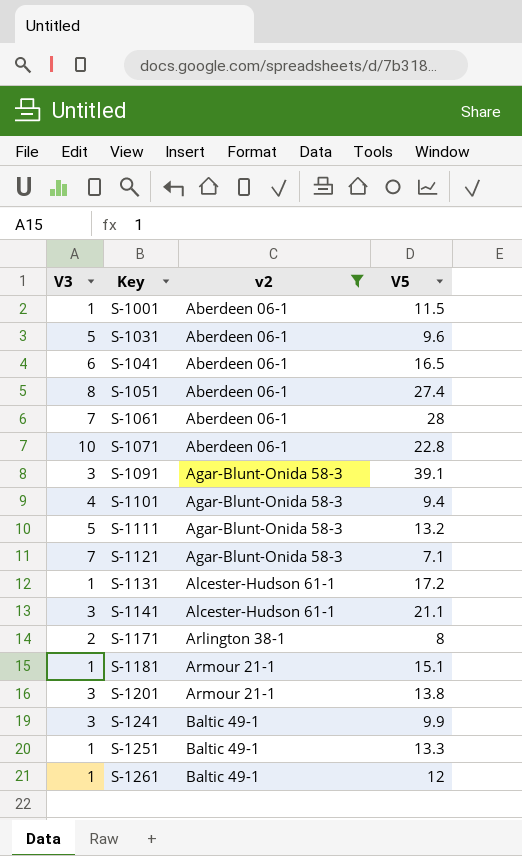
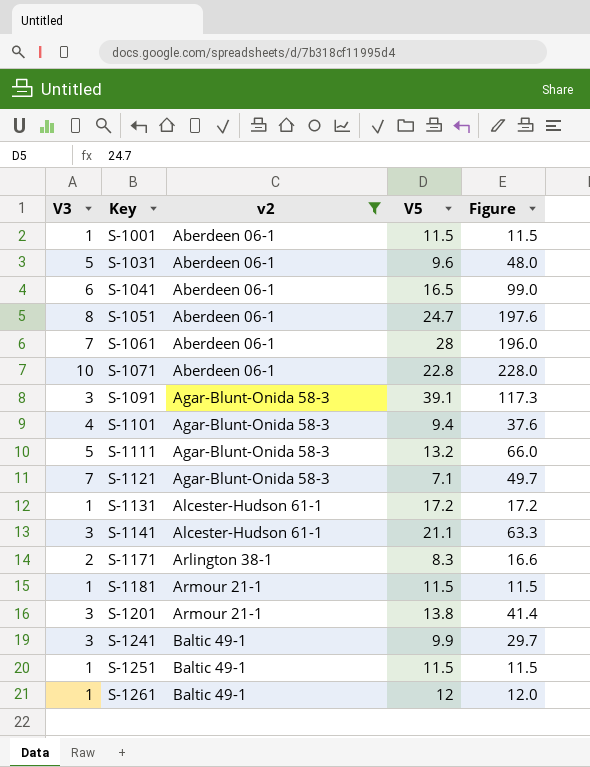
column Figure | formula: none -> [V3] * [V5]
S-1051 | V5: 27.4 -> 24.7
S-1171 | V5: 8 -> 8.3
S-1181 | V5: 15.1 -> 11.5
S-1251 | V5: 13.3 -> 11.5

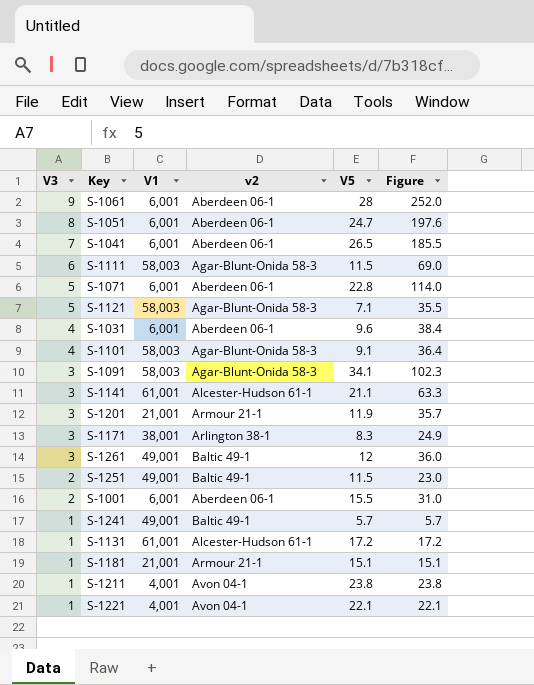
filter: v2 != Avon 04-1 -> none
row order: Key ascending -> V3 descending
column V1 | position: none -> 3
S-1061 | V3: 7 -> 9
S-1061 | Figure: 196.0 -> 252.0
S-1041 | V3: 6 -> 7
S-1041 | V5: 16.5 -> 26.5
S-1041 | Figure: 99.0 -> 185.5
S-1111 | V3: 5 -> 6
S-1111 | V5: 13.2 -> 11.5
S-1111 | Figure: 66.0 -> 69.0
S-1071 | V3: 10 -> 5
S-1071 | Figure: 228.0 -> 114.0
S-1121 | V3: 7 -> 5
S-1121 | Figure: 49.7 -> 35.5
S-1031 | V3: 5 -> 4
S-1031 | Figure: 48.0 -> 38.4
S-1101 | V5: 9.4 -> 9.1
S-1101 | Figure: 37.6 -> 36.4
S-1091 | V5: 39.1 -> 34.1
S-1091 | Figure: 117.3 -> 102.3
S-1201 | V5: 13.8 -> 11.9
S-1201 | Figure: 41.4 -> 35.7
S-1171 | V3: 2 -> 3
S-1171 | Figure: 16.6 -> 24.9
S-1261 | V3: 1 -> 3
S-1261 | Figure: 12.0 -> 36.0
S-1251 | V3: 1 -> 2
S-1251 | Figure: 11.5 -> 23.0
S-1001 | V3: 1 -> 2
S-1001 | V5: 11.5 -> 15.5
S-1001 | Figure: 11.5 -> 31.0
S-1241 | V3: 3 -> 1
S-1241 | V5: 9.9 -> 5.7
S-1241 | Figure: 29.7 -> 5.7
S-1181 | V5: 11.5 -> 15.1
S-1181 | Figure: 11.5 -> 15.1

